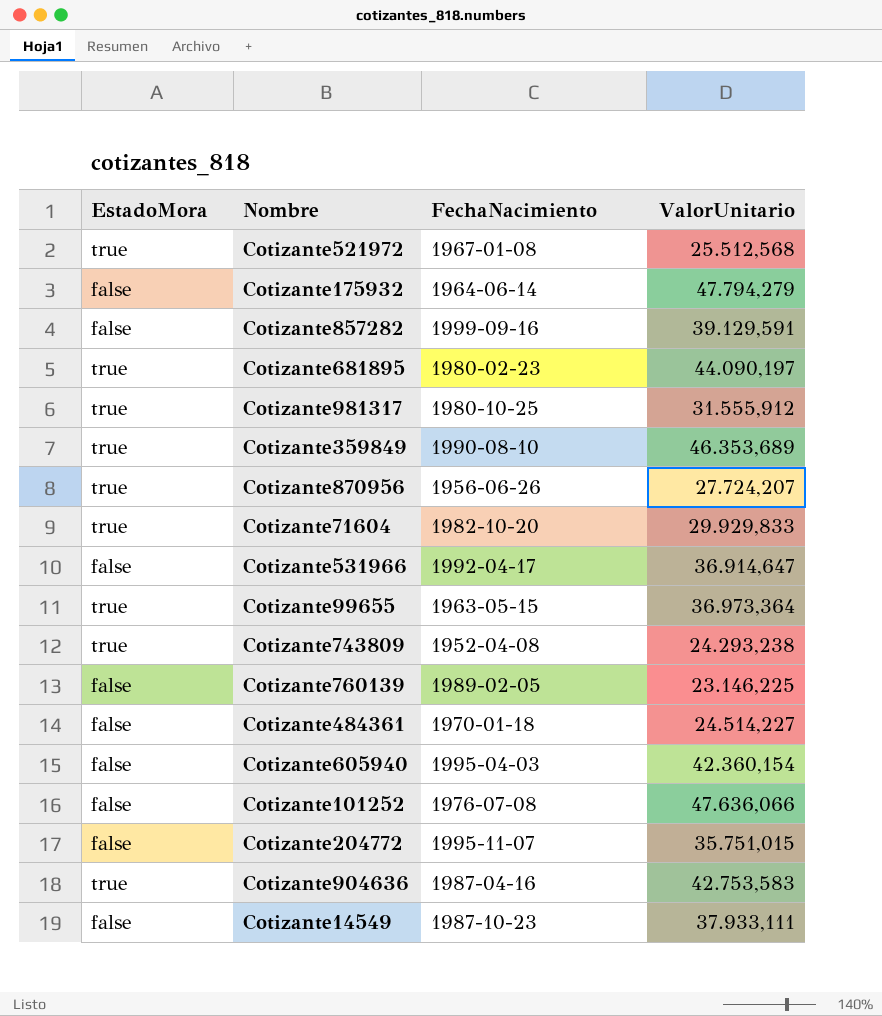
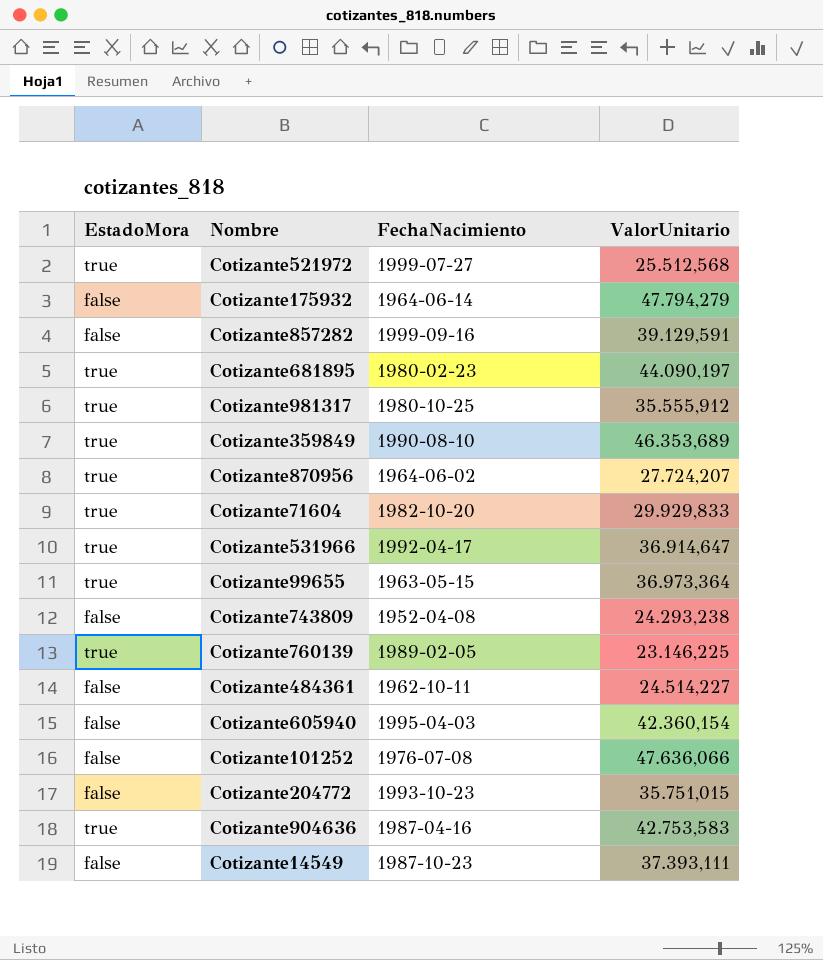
Cotizante521972 | FechaNacimiento: 1967-01-08 -> 1999-07-27
Cotizante981317 | ValorUnitario: 31.555,912 -> 35.555,912
Cotizante870956 | FechaNacimiento: 1956-06-26 -> 1964-06-02
Cotizante531966 | EstadoMora: false -> true
Cotizante743809 | EstadoMora: true -> false
Cotizante760139 | EstadoMora: false -> true
Cotizante484361 | FechaNacimiento: 1970-01-18 -> 1962-10-11
Cotizante204772 | FechaNacimiento: 1995-11-07 -> 1993-10-23
Cotizante14549 | ValorUnitario: 37.933,111 -> 37.393,111

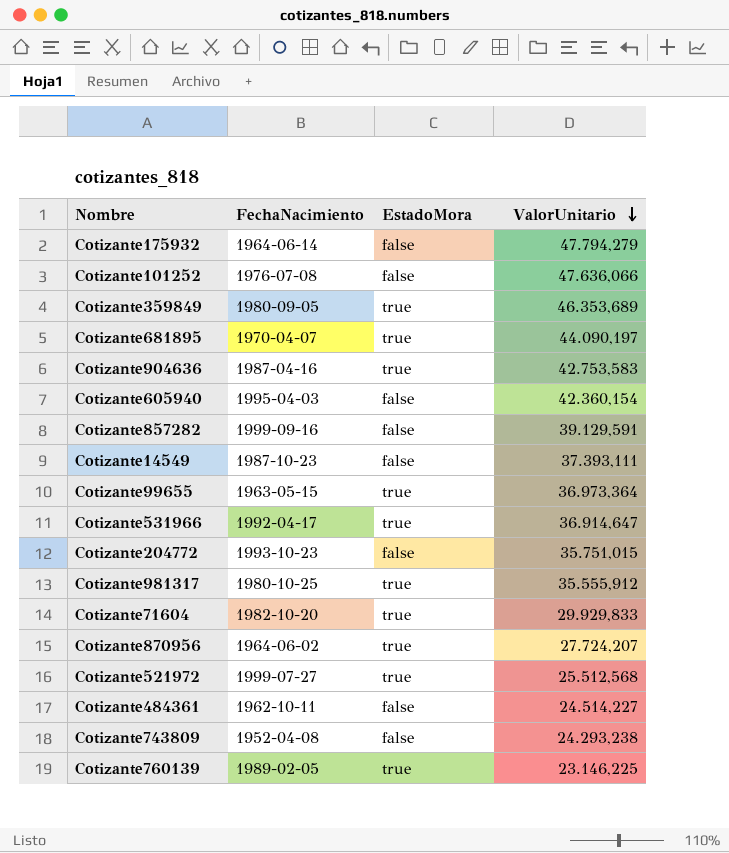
row order: none -> ValorUnitario descending
column EstadoMora | position: 1 -> 3
Cotizante359849 | FechaNacimiento: 1990-08-10 -> 1980-09-05
Cotizante681895 | FechaNacimiento: 1980-02-23 -> 1970-04-07

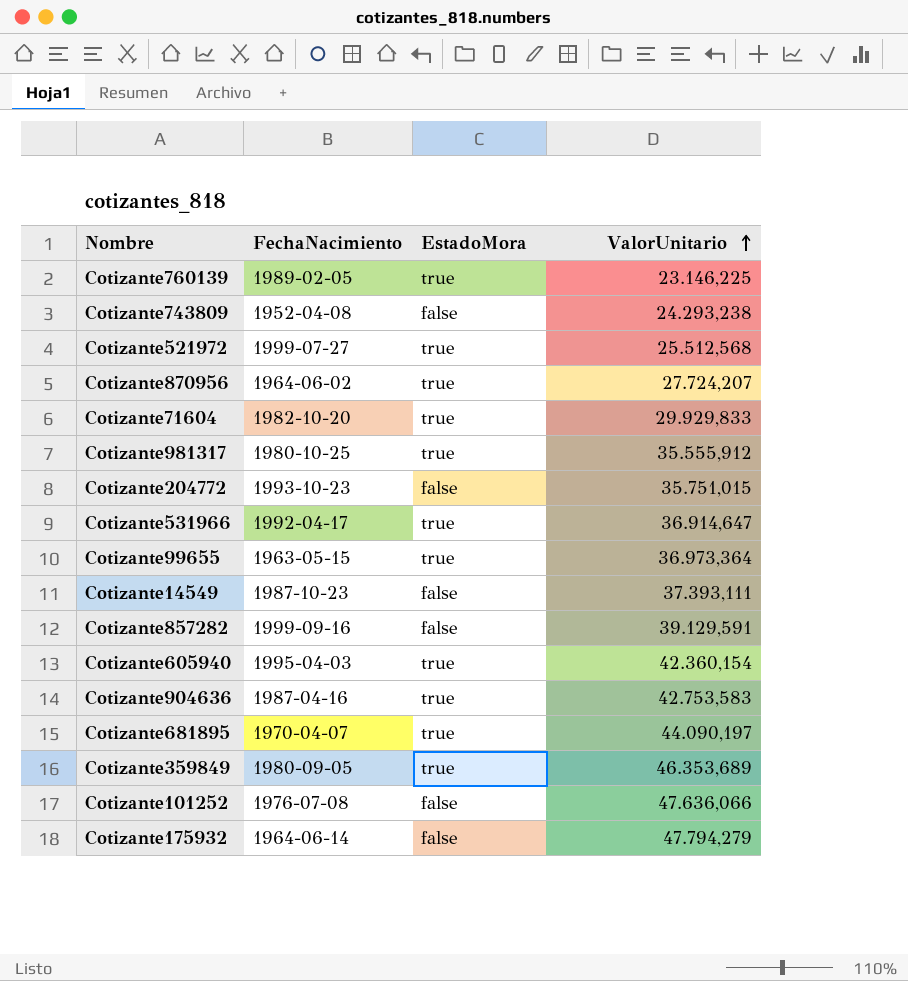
row order: ValorUnitario descending -> ValorUnitario ascending
row Cotizante484361: 1962-10-11 | false | 24.514,227 -> none
Cotizante605940 | EstadoMora: false -> true

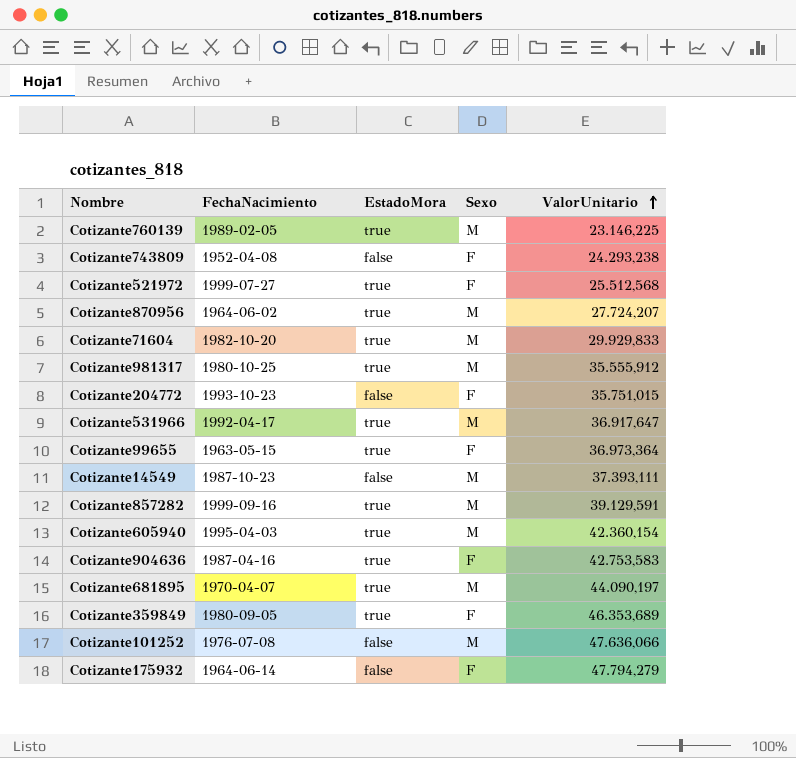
column Sexo | position: none -> 4
Cotizante531966 | ValorUnitario: 36.914,647 -> 36.917,647
Cotizante857282 | EstadoMora: false -> true

